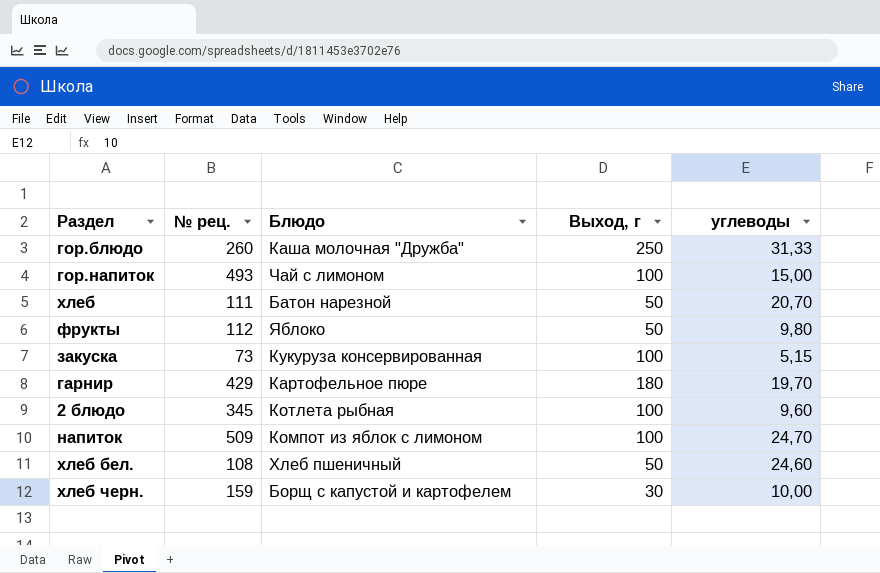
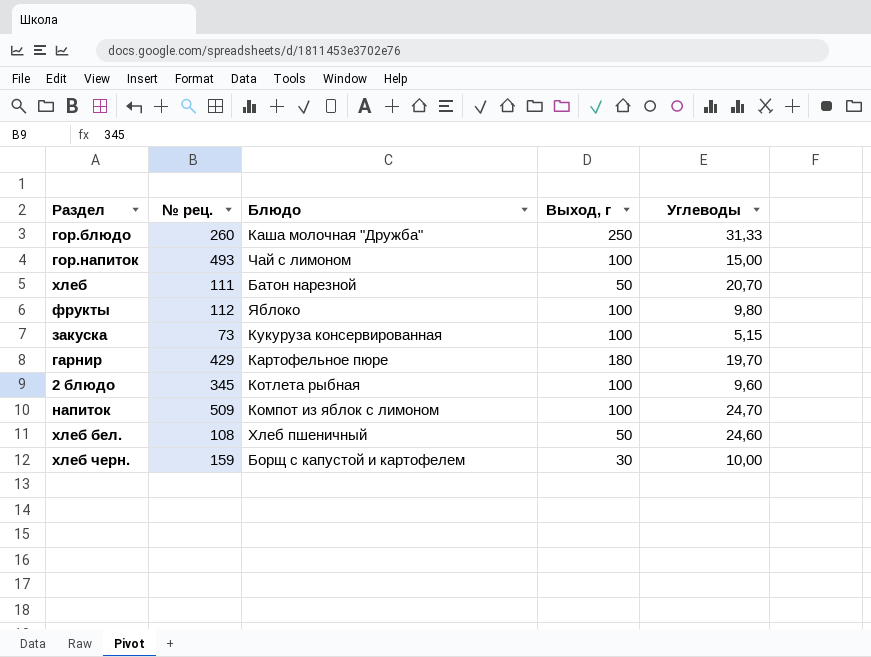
column name: углеводы -> Углеводы
фрукты | Выход, г: 50 -> 100

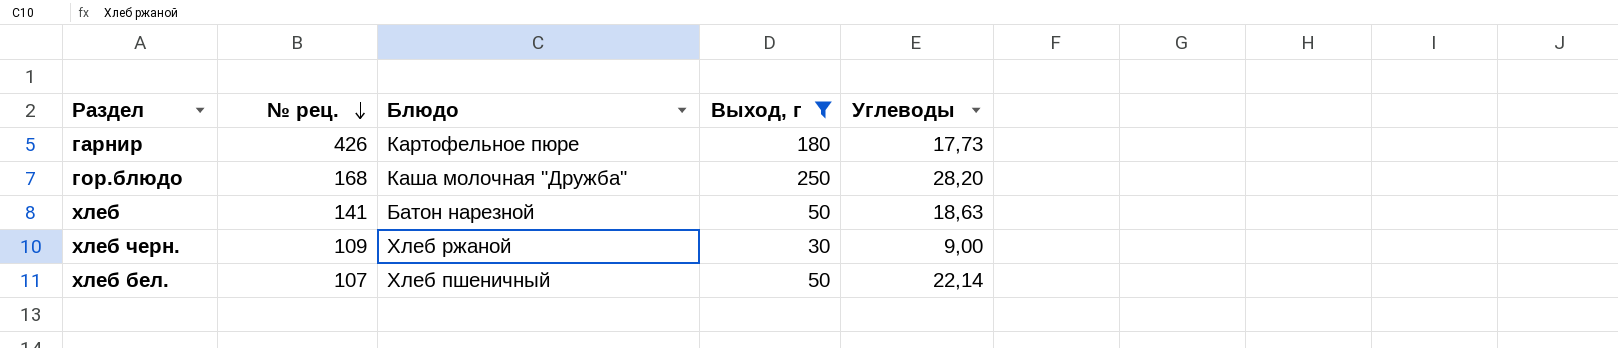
filter: none -> Выход, г != 100
row order: none -> № рец. descending
гарнир | № рец.: 429 -> 426
гарнир | Углеводы: 19,70 -> 17,73
гор.блюдо | № рец.: 260 -> 168
гор.блюдо | Углеводы: 31,33 -> 28,20
хлеб | № рец.: 111 -> 141
хлеб | Углеводы: 20,70 -> 18,63
хлеб черн. | № рец.: 159 -> 109
хлеб черн. | Блюдо: Борщ с капустой и картофелем -> Хлеб ржаной
хлеб черн. | Углеводы: 10,00 -> 9,00
хлеб бел. | № рец.: 108 -> 107
хлеб бел. | Углеводы: 24,60 -> 22,14

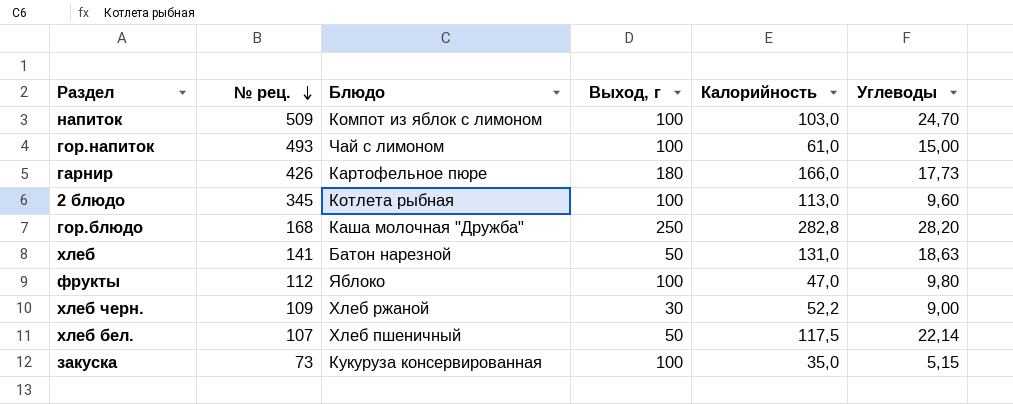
filter: Выход, г != 100 -> none
column Калорийность | position: none -> 5

